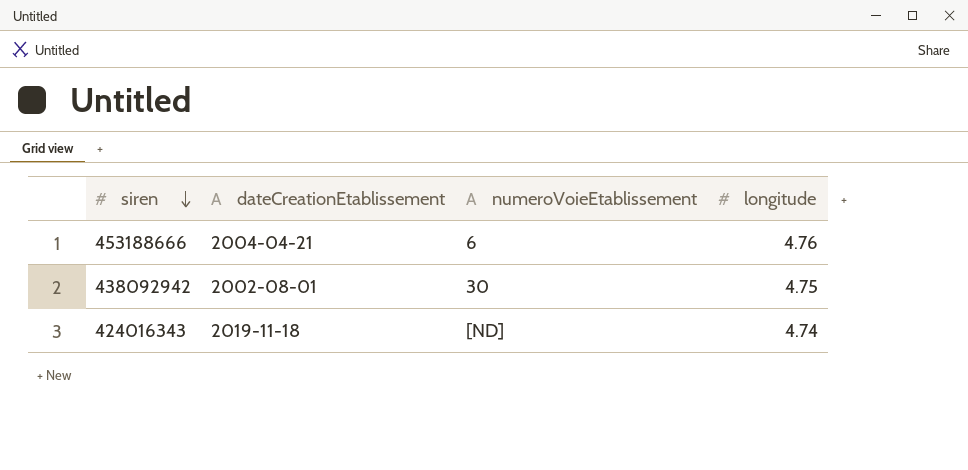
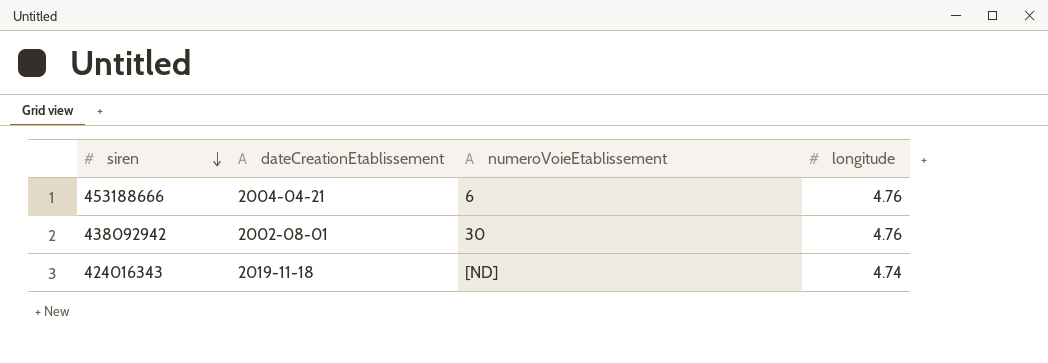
438092942 | longitude: 4.75 -> 4.76

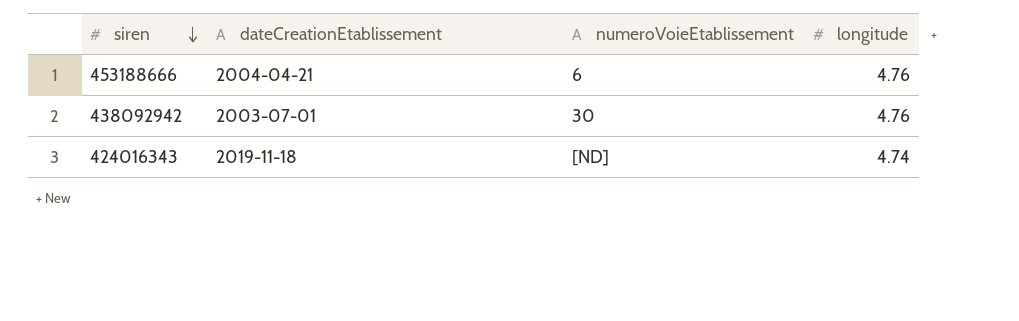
438092942 | dateCreationEtablissement: 2002-08-01 -> 2003-07-01

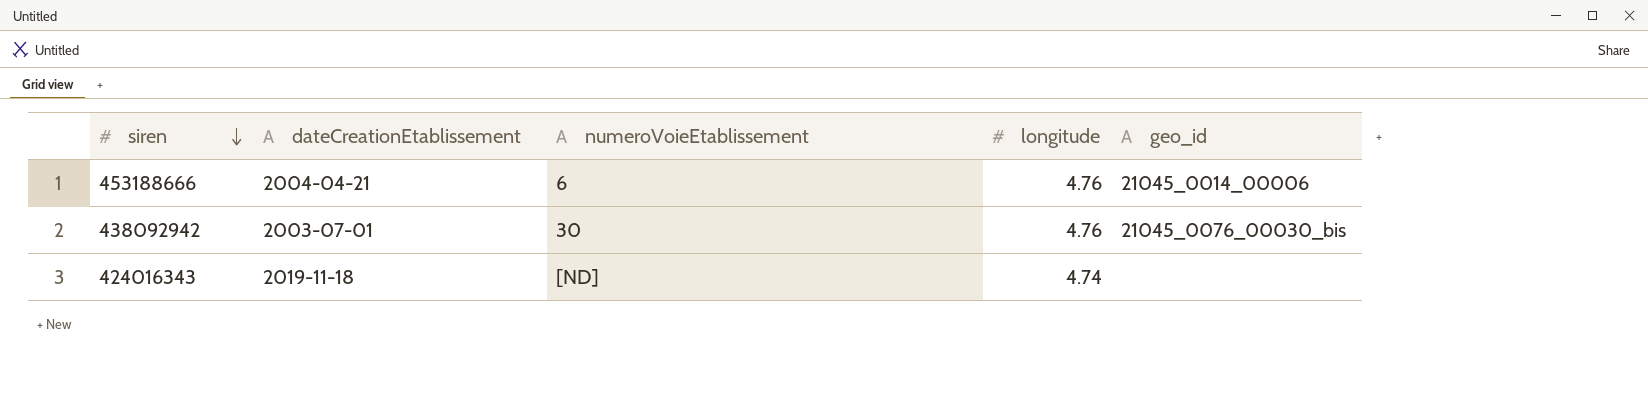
column geo_id | position: none -> 5

